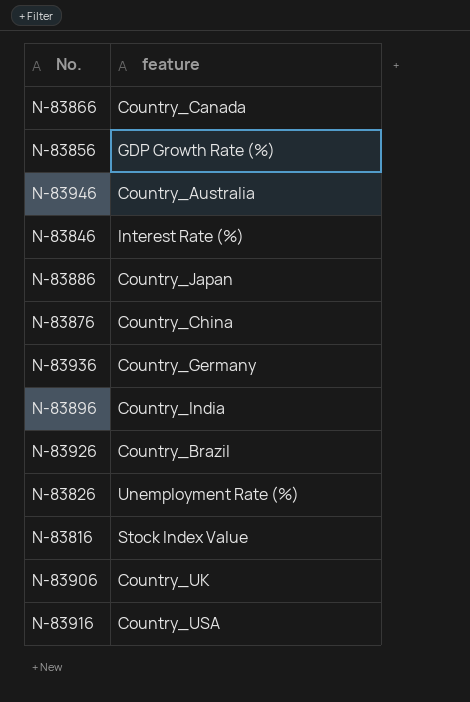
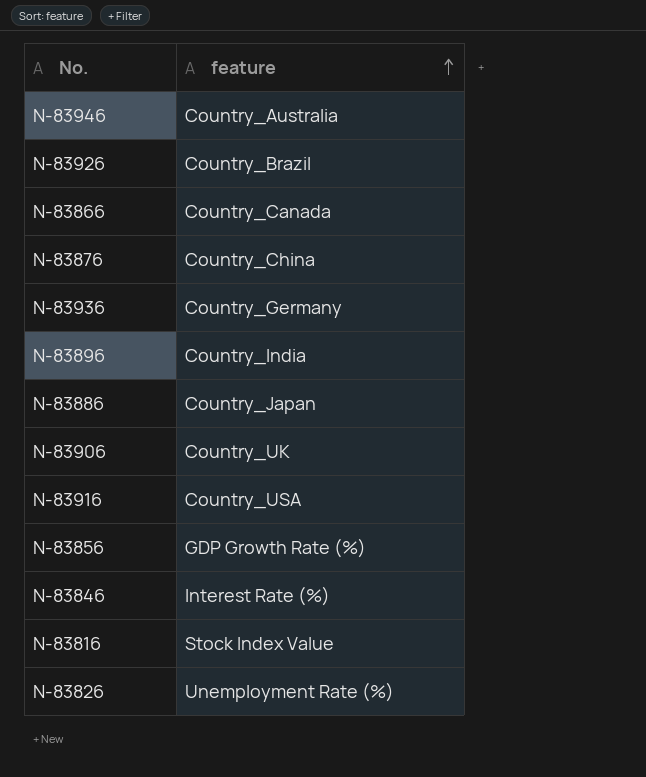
row order: none -> feature ascending

